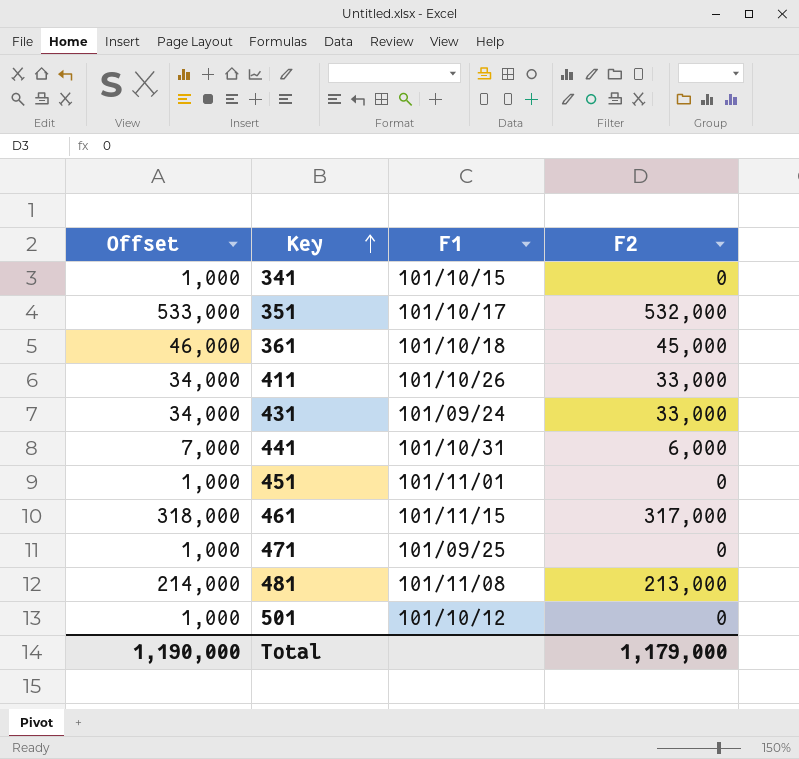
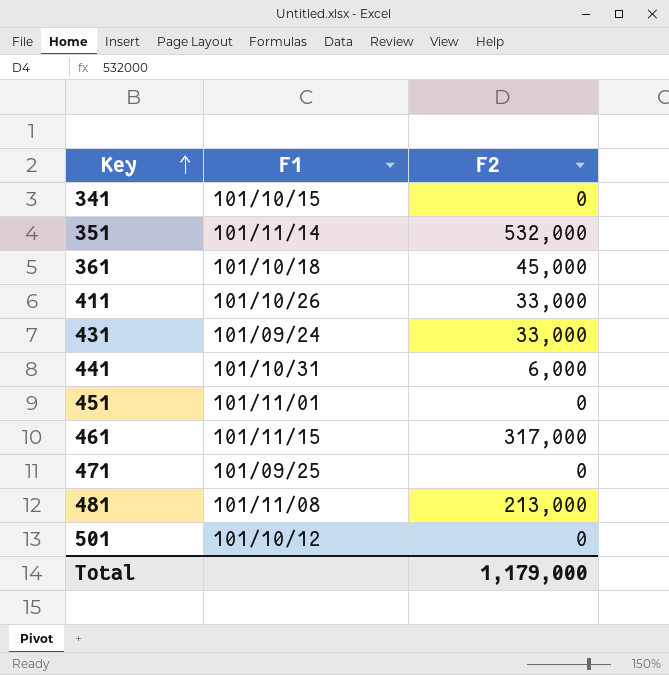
column Offset | formula: [F2] + 1000 -> none
351 | F1: 101/10/17 -> 101/11/14

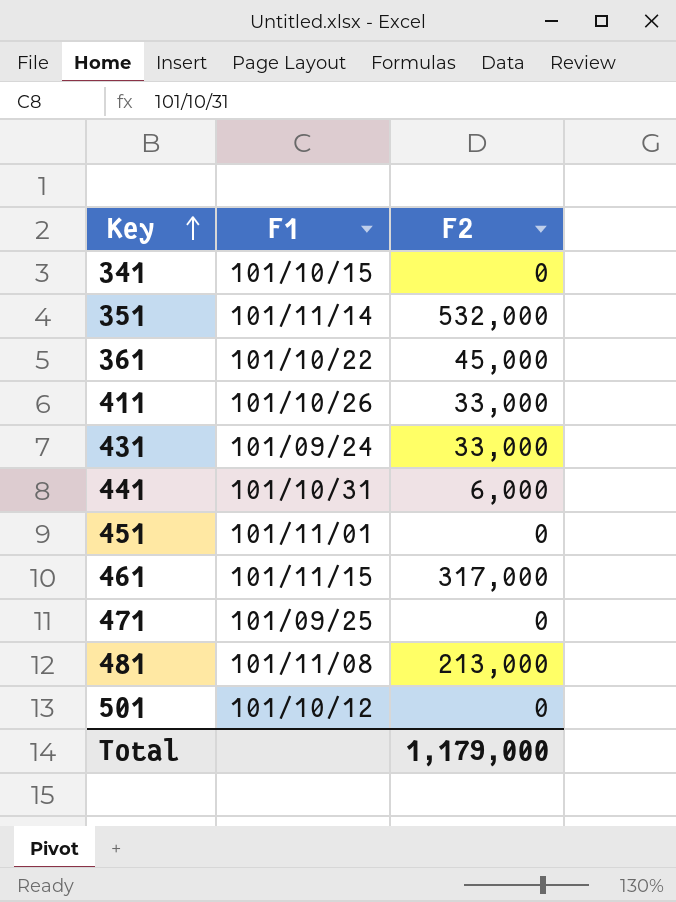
361 | F1: 101/10/18 -> 101/10/22

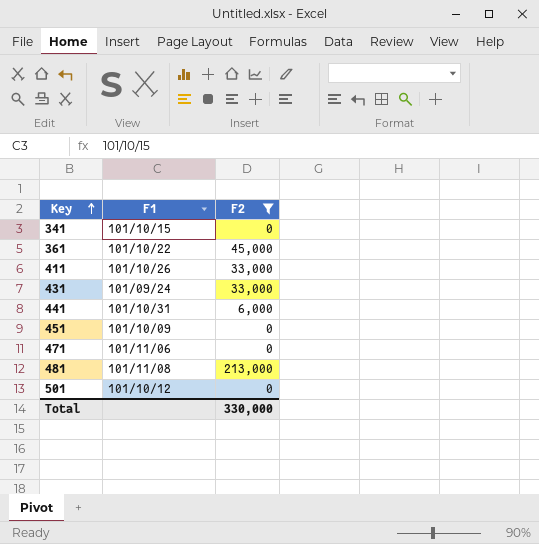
filter: none -> F2 <= 213,000
451 | F1: 101/11/01 -> 101/10/09
471 | F1: 101/09/25 -> 101/11/06
Total | F2: 1,179,000 -> 330,000

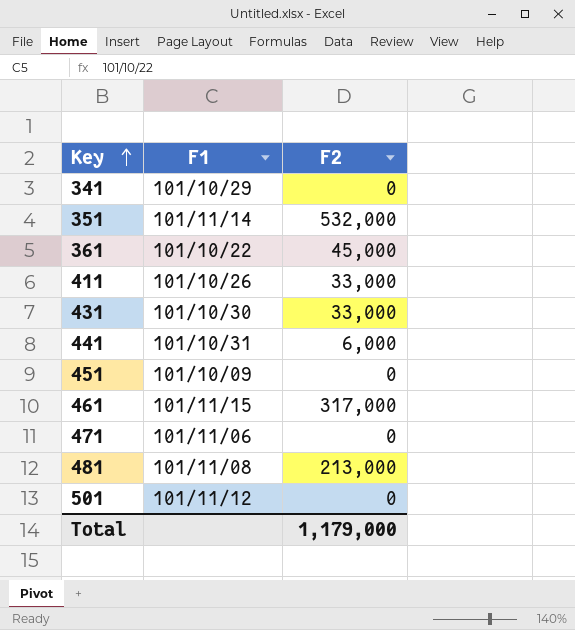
filter: F2 <= 213,000 -> none
341 | F1: 101/10/15 -> 101/10/29
431 | F1: 101/09/24 -> 101/10/30
501 | F1: 101/10/12 -> 101/11/12
Total | F2: 330,000 -> 1,179,000

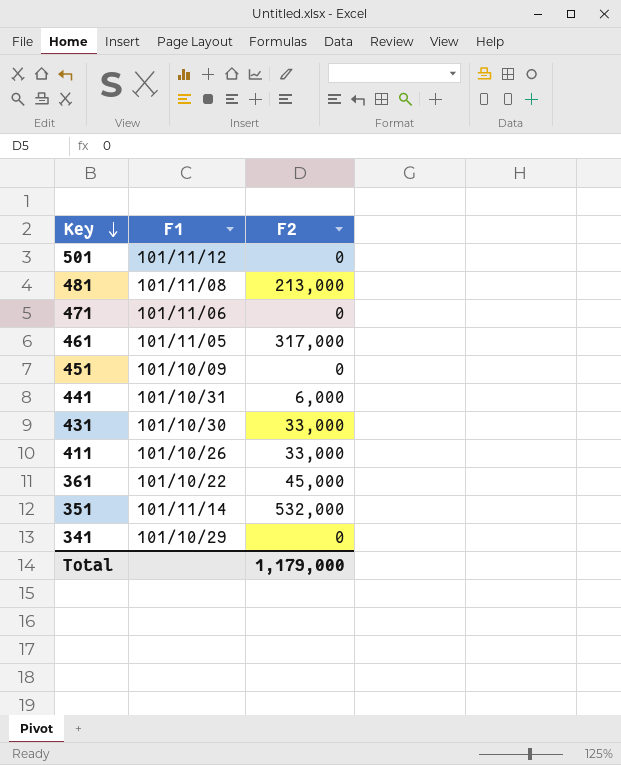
row order: Key ascending -> Key descending
461 | F1: 101/11/15 -> 101/11/05

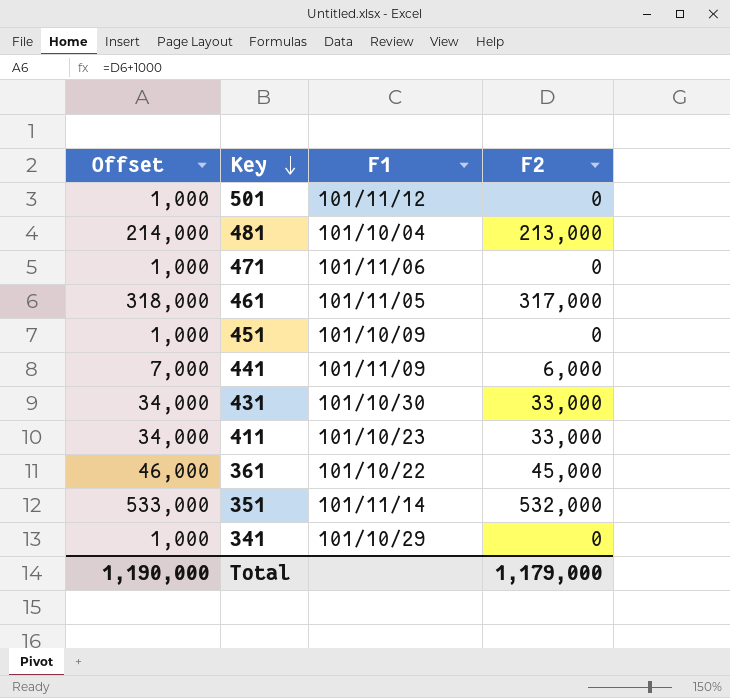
column Offset | formula: none -> [F2] + 1000
481 | F1: 101/11/08 -> 101/10/04
441 | F1: 101/10/31 -> 101/11/09
411 | F1: 101/10/26 -> 101/10/23

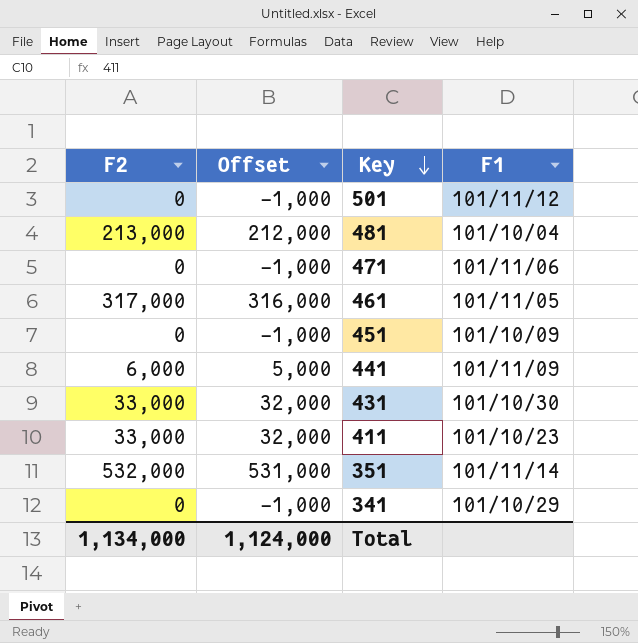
column F2 | position: 4 -> 1
column Offset | formula: [F2] + 1000 -> [F2] - 1000
row 361: 46,000 | 101/10/22 | 45,000 -> none
Total | F2: 1,179,000 -> 1,134,000
Total | Offset: 1,190,000 -> 1,124,000

